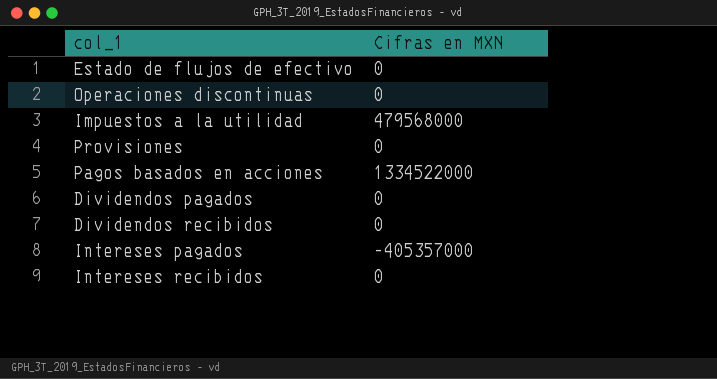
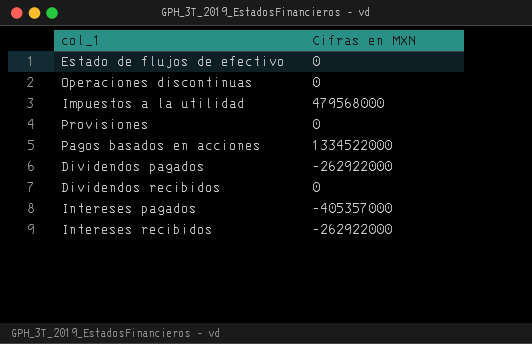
Dividendos pagados | Cifras en MXN: 0 -> -262922000
Intereses recibidos | Cifras en MXN: 0 -> -262922000

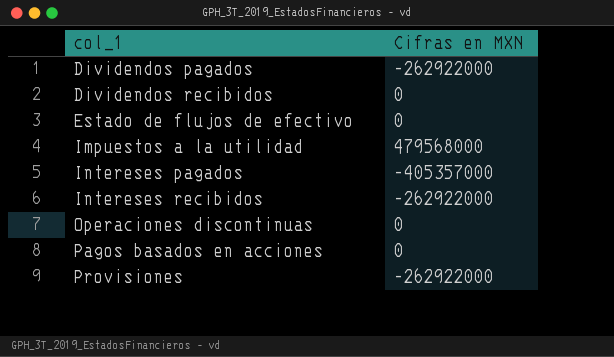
row order: none -> col_1 ascending
Pagos basados en acciones | Cifras en MXN: 1334522000 -> 0
Provisiones | Cifras en MXN: 0 -> -262922000

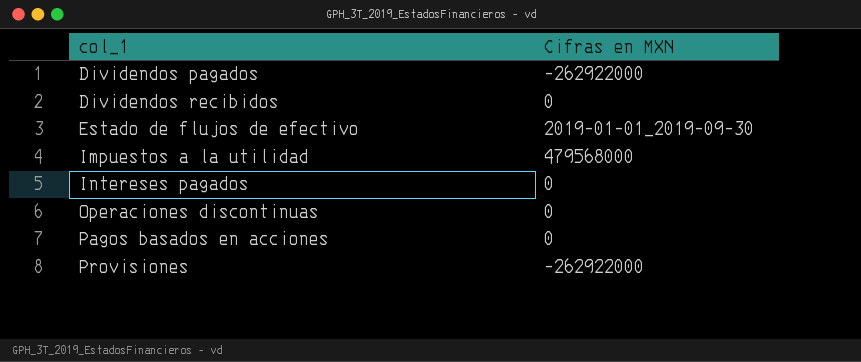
row Intereses recibidos: -262922000 -> none
Estado de flujos de efectivo | Cifras en MXN: 0 -> 2019-01-01_2019-09-30
Intereses pagados | Cifras en MXN: -405357000 -> 0

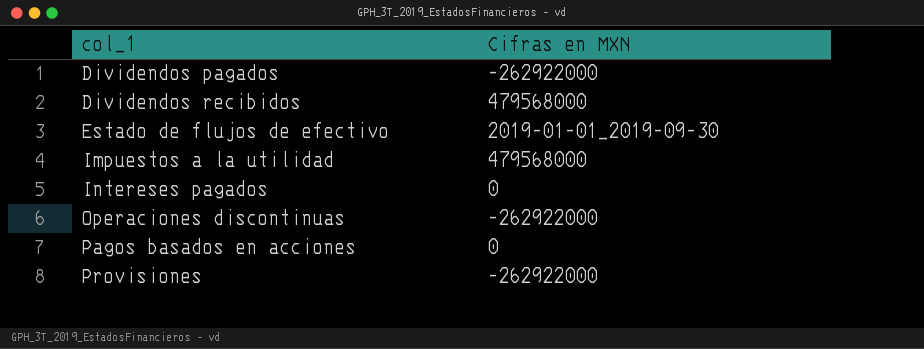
Dividendos recibidos | Cifras en MXN: 0 -> 479568000
Operaciones discontinuas | Cifras en MXN: 0 -> -262922000

